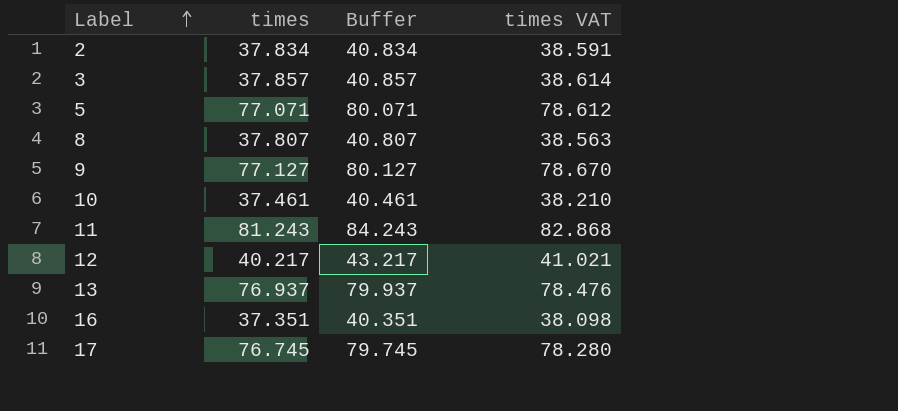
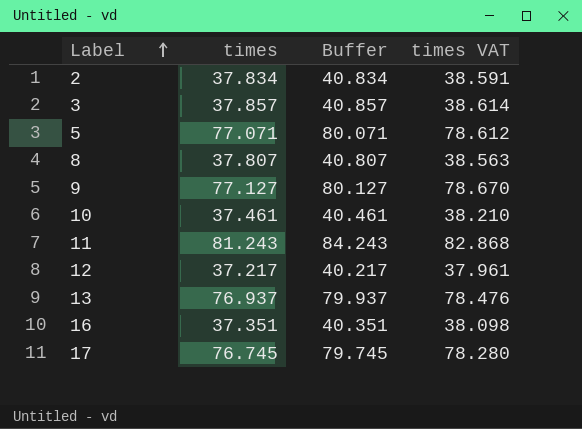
12 | times: 40.217 -> 37.217
12 | Buffer: 43.217 -> 40.217
12 | times VAT: 41.021 -> 37.961

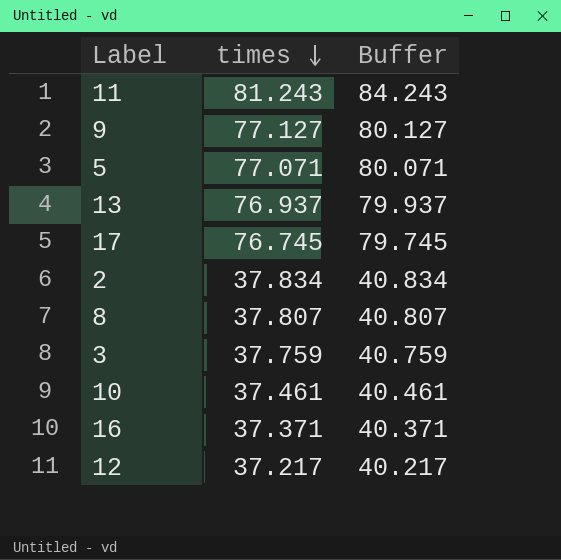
row order: Label ascending -> times descending
column times VAT | formula: [times] * 1.02 -> none
3 | times: 37.857 -> 37.759
3 | Buffer: 40.857 -> 40.759
16 | times: 37.351 -> 37.371
16 | Buffer: 40.351 -> 40.371

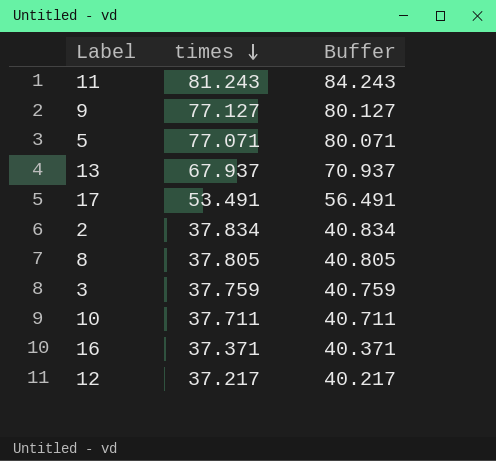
13 | times: 76.937 -> 67.937
13 | Buffer: 79.937 -> 70.937
17 | times: 76.745 -> 53.491
17 | Buffer: 79.745 -> 56.491
8 | times: 37.807 -> 37.805
8 | Buffer: 40.807 -> 40.805
10 | times: 37.461 -> 37.711
10 | Buffer: 40.461 -> 40.711

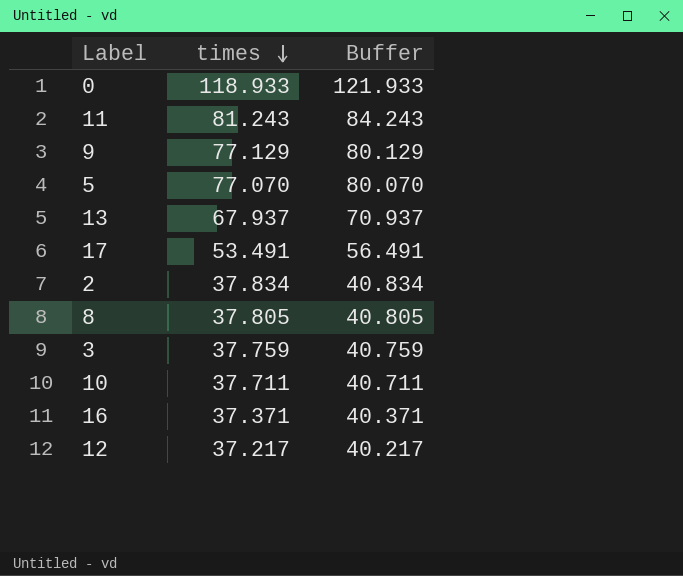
row 0: none -> 118.933 | 121.933
9 | times: 77.127 -> 77.129
9 | Buffer: 80.127 -> 80.129
5 | times: 77.071 -> 77.070
5 | Buffer: 80.071 -> 80.070

